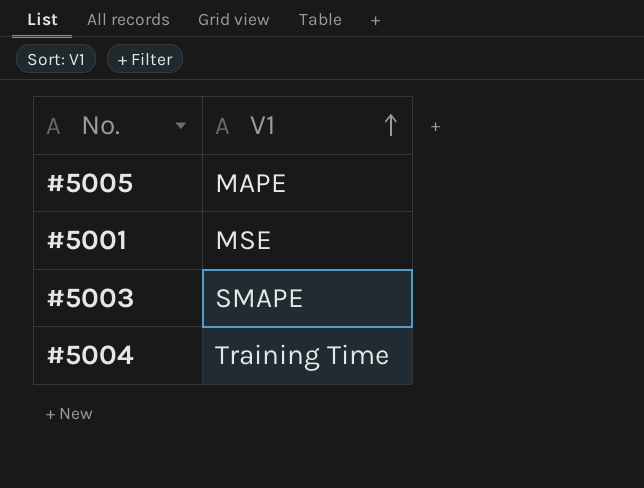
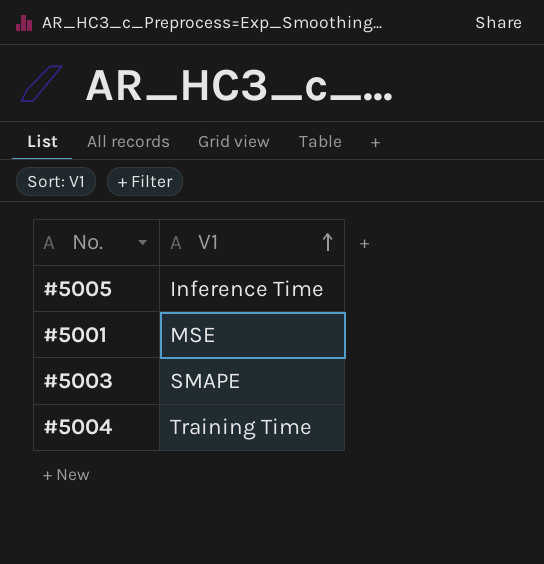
#5005 | V1: MAPE -> Inference Time

